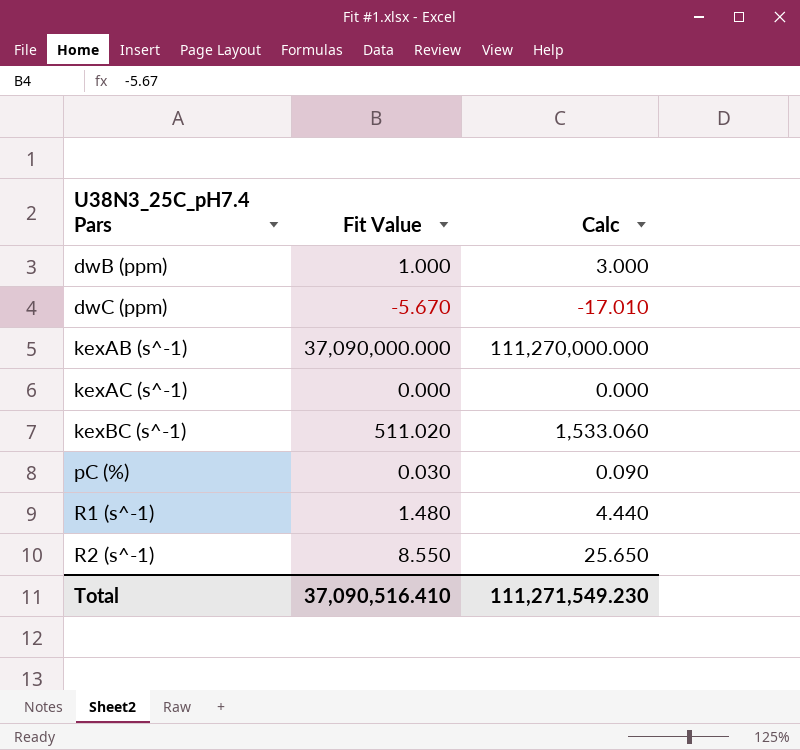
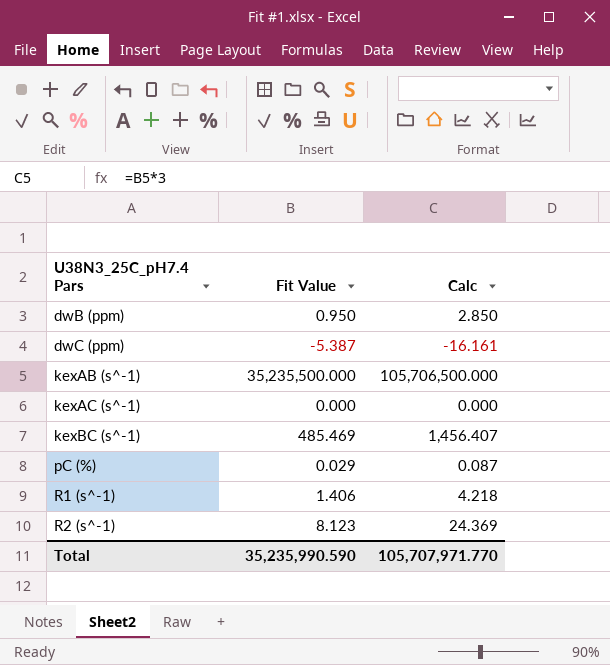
dwB (ppm) | Fit Value: 1.000 -> 0.950
dwB (ppm) | Calc: 3.000 -> 2.850
dwC (ppm) | Fit Value: -5.670 -> -5.387
dwC (ppm) | Calc: -17.010 -> -16.161
kexAB (s^-1) | Fit Value: 37,090,000.000 -> 35,235,500.000
kexAB (s^-1) | Calc: 111,270,000.000 -> 105,706,500.000
kexBC (s^-1) | Fit Value: 511.020 -> 485.469
kexBC (s^-1) | Calc: 1,533.060 -> 1,456.407
pC (%) | Fit Value: 0.030 -> 0.029
pC (%) | Calc: 0.090 -> 0.087
R1 (s^-1) | Fit Value: 1.480 -> 1.406
R1 (s^-1) | Calc: 4.440 -> 4.218
R2 (s^-1) | Fit Value: 8.550 -> 8.123
R2 (s^-1) | Calc: 25.650 -> 24.369
Total | Fit Value: 37,090,516.410 -> 35,235,990.590
Total | Calc: 111,271,549.230 -> 105,707,971.770

